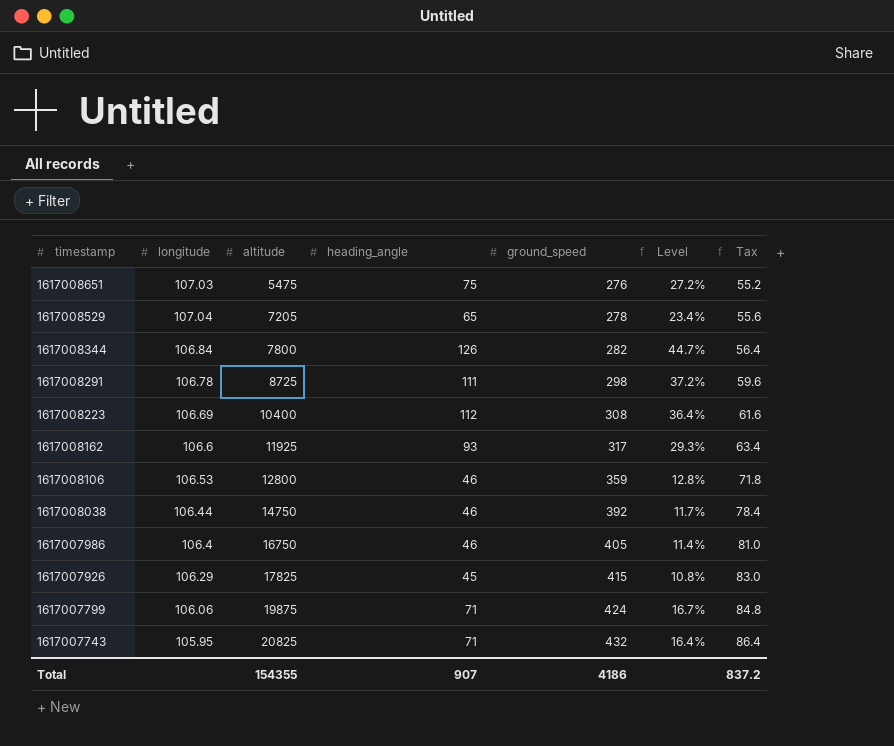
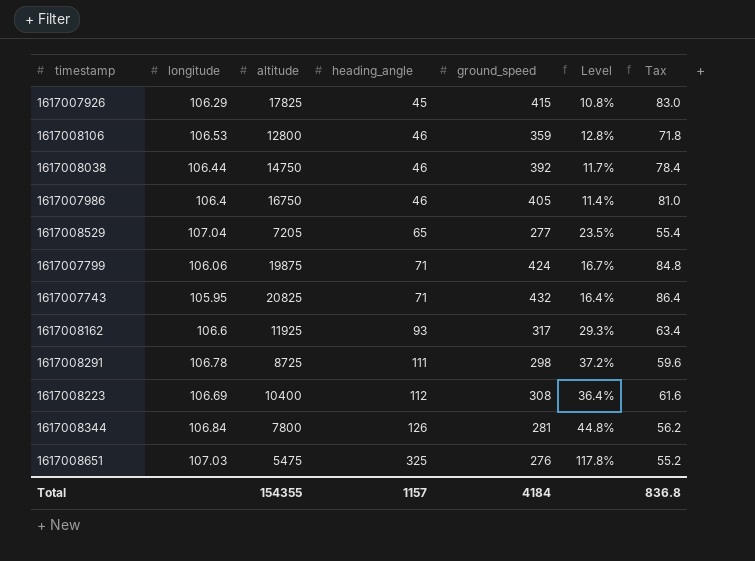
row order: timestamp descending -> heading_angle ascending
1617008529 | ground_speed: 278 -> 277
1617008529 | Level: 23.4% -> 23.5%
1617008529 | Tax: 55.6 -> 55.4
1617008344 | ground_speed: 282 -> 281
1617008344 | Level: 44.7% -> 44.8%
1617008344 | Tax: 56.4 -> 56.2
1617008651 | heading_angle: 75 -> 325
1617008651 | Level: 27.2% -> 117.8%
Total | heading_angle: 907 -> 1157
Total | ground_speed: 4186 -> 4184
Total | Tax: 837.2 -> 836.8

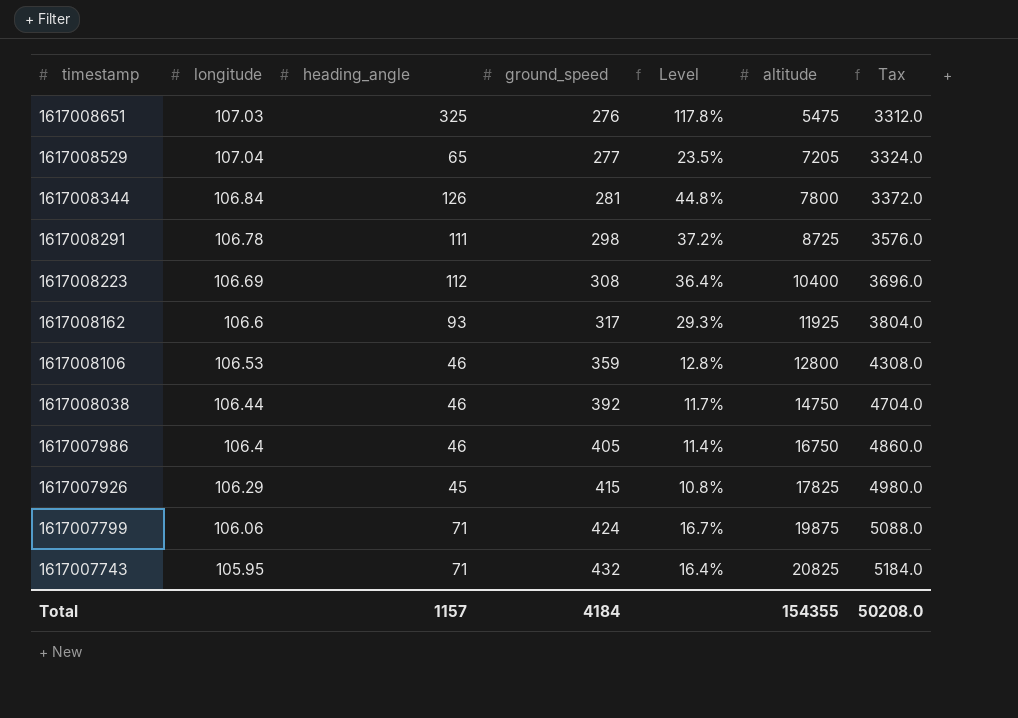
row order: heading_angle ascending -> timestamp descending
column altitude | position: 3 -> 6
column Tax | formula: [ground_speed] * 0.2 -> [ground_speed] * 12
Total | Tax: 836.8 -> 50208.0

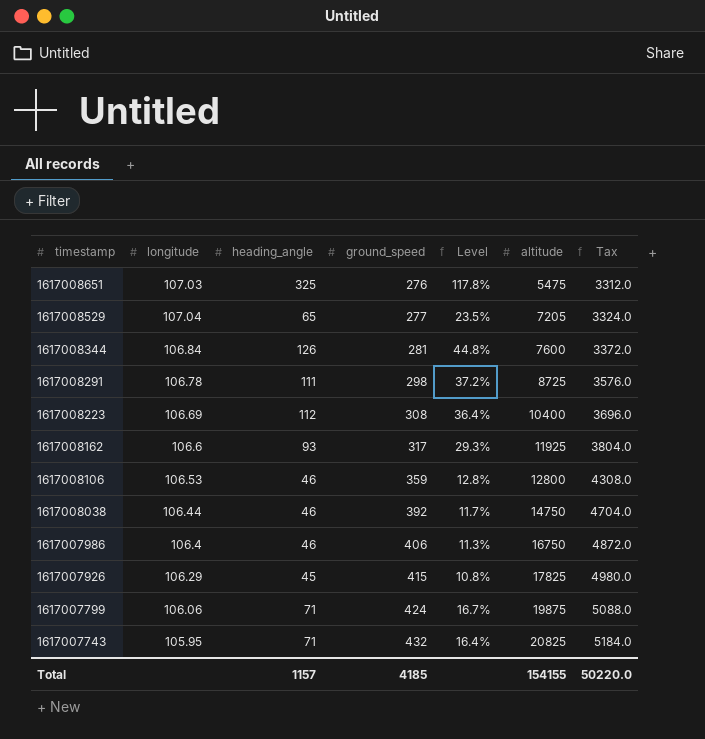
1617008344 | altitude: 7800 -> 7600
1617007986 | ground_speed: 405 -> 406
1617007986 | Level: 11.4% -> 11.3%
1617007986 | Tax: 4860.0 -> 4872.0
Total | ground_speed: 4184 -> 4185
Total | altitude: 154355 -> 154155
Total | Tax: 50208.0 -> 50220.0

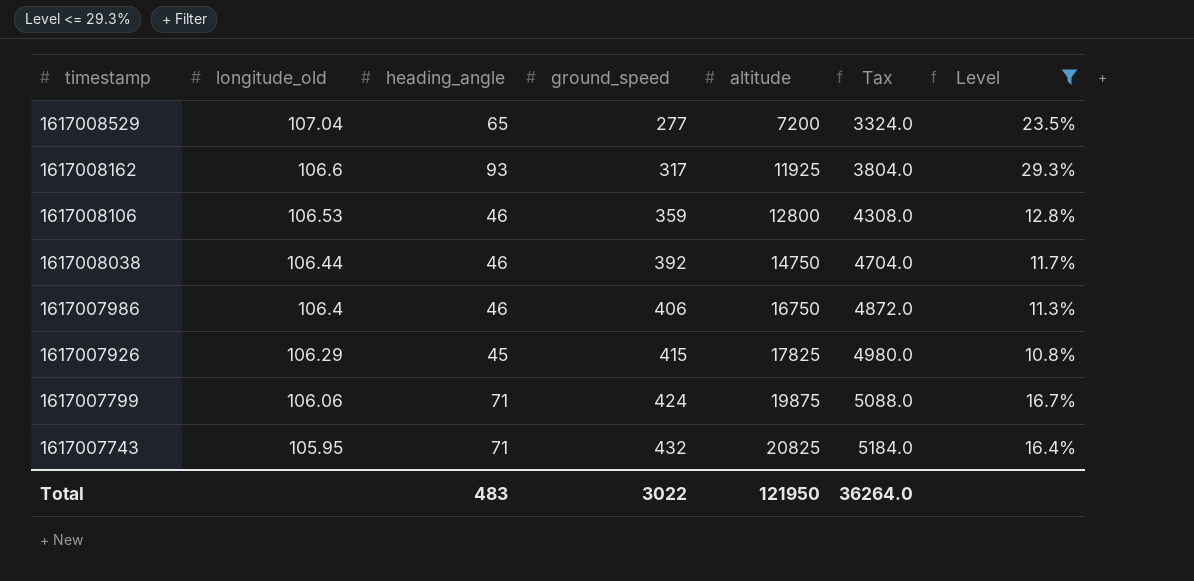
filter: none -> Level <= 29.3%
column name: longitude -> longitude_old
column Level | position: 5 -> 7
1617008529 | altitude: 7205 -> 7200
Total | heading_angle: 1157 -> 483
Total | ground_speed: 4185 -> 3022
Total | altitude: 154155 -> 121950
Total | Tax: 50220.0 -> 36264.0

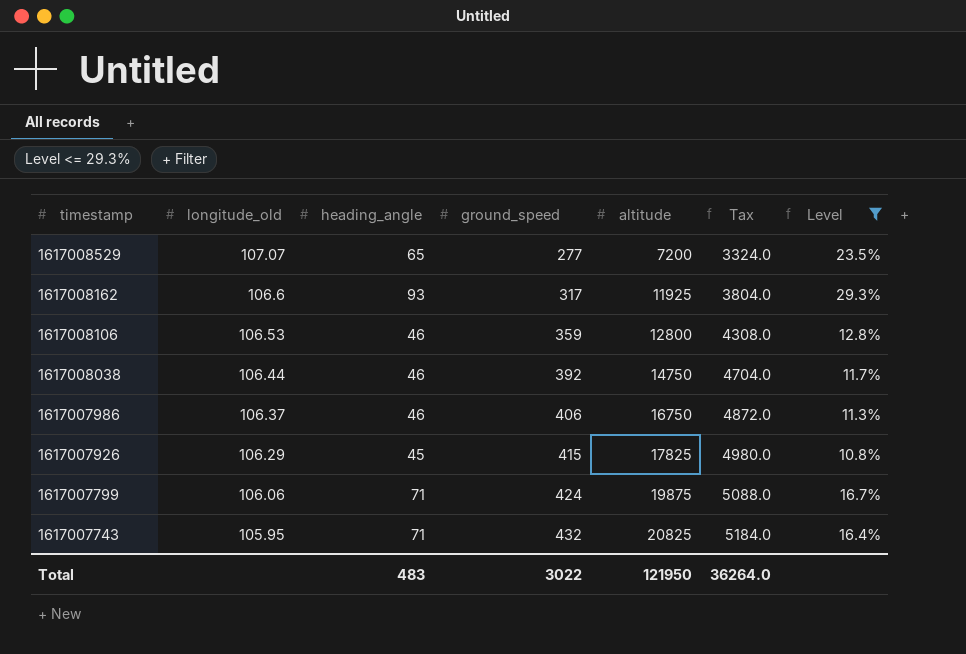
1617008529 | longitude_old: 107.04 -> 107.07
1617007986 | longitude_old: 106.4 -> 106.37

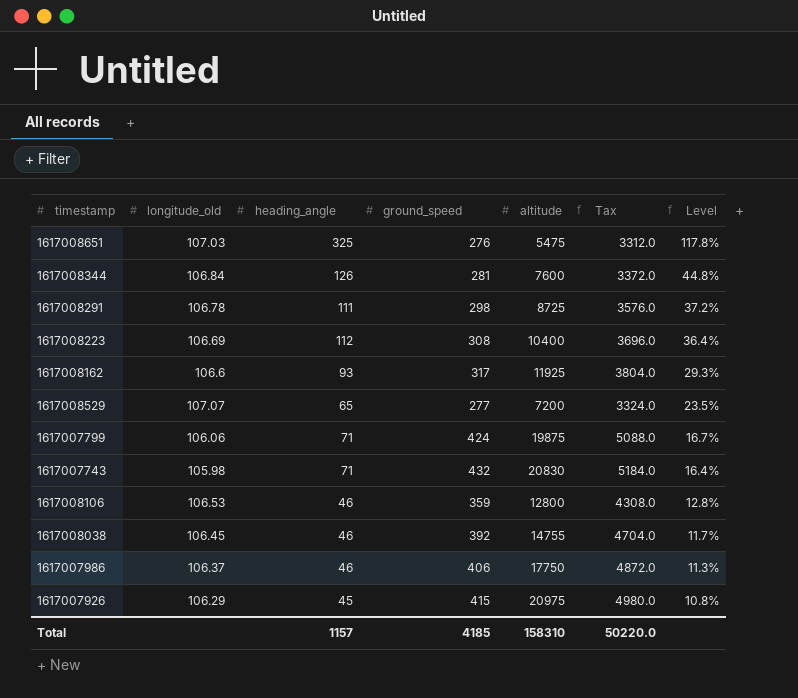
filter: Level <= 29.3% -> none
row order: timestamp descending -> Level descending
1617007743 | longitude_old: 105.95 -> 105.98
1617007743 | altitude: 20825 -> 20830
1617008038 | longitude_old: 106.44 -> 106.45
1617008038 | altitude: 14750 -> 14755
1617007986 | altitude: 16750 -> 17750
1617007926 | altitude: 17825 -> 20975
Total | heading_angle: 483 -> 1157
Total | ground_speed: 3022 -> 4185
Total | altitude: 121950 -> 158310
Total | Tax: 36264.0 -> 50220.0

